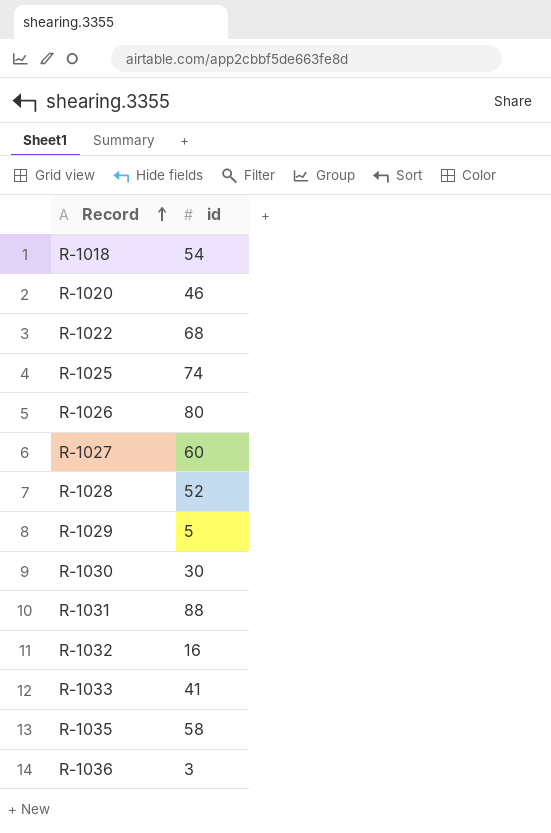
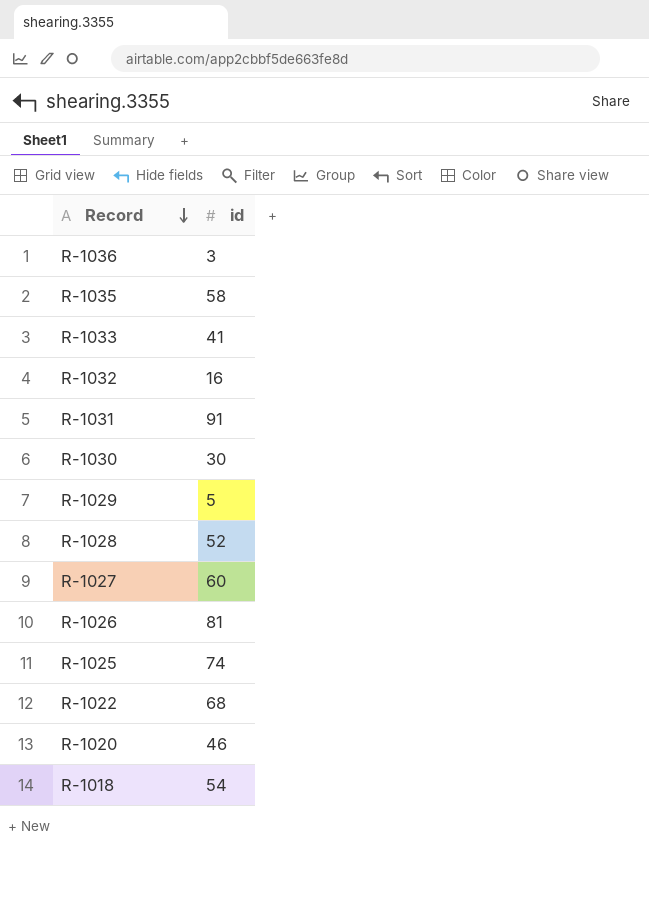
row order: Record ascending -> Record descending
R-1031 | id: 88 -> 91
R-1026 | id: 80 -> 81

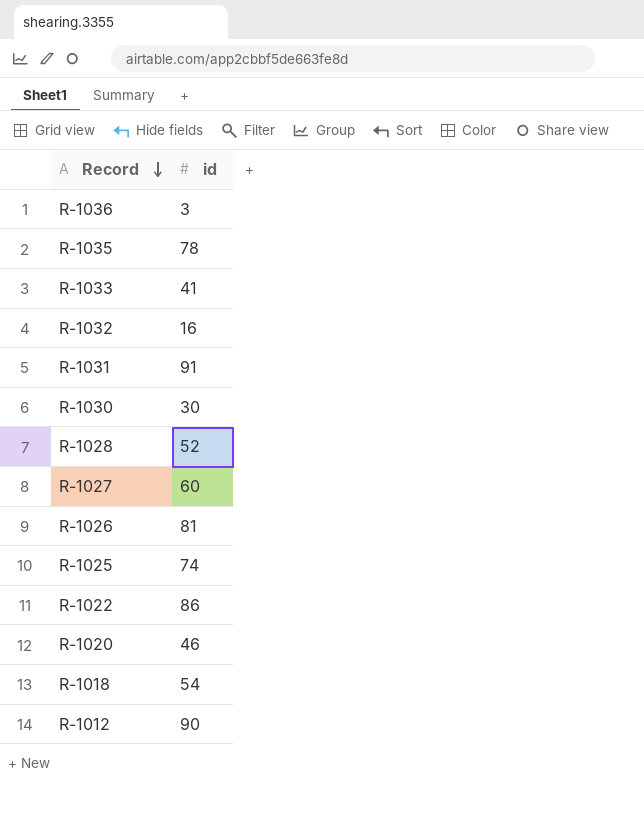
row R-1029: 5 -> none
R-1035 | id: 58 -> 78
R-1022 | id: 68 -> 86
row R-1012: none -> 90

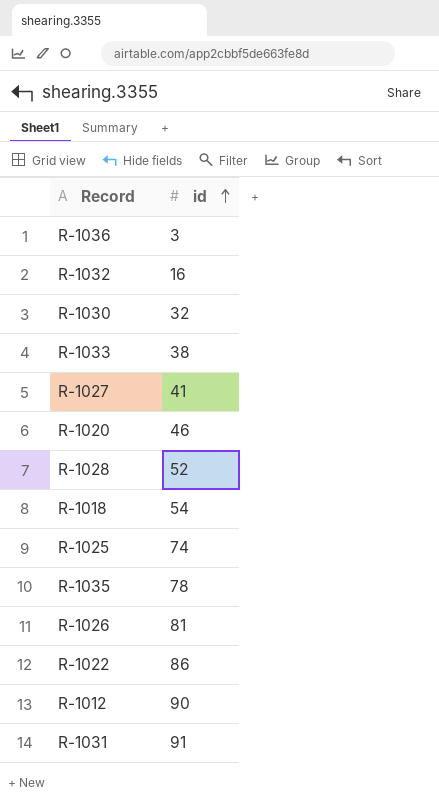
row order: Record descending -> id ascending
R-1030 | id: 30 -> 32
R-1033 | id: 41 -> 38
R-1027 | id: 60 -> 41

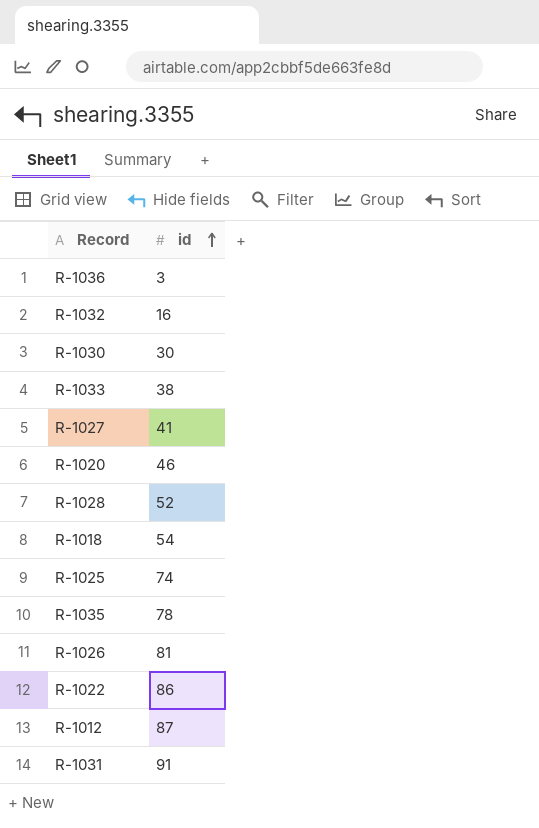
R-1030 | id: 32 -> 30
R-1012 | id: 90 -> 87

